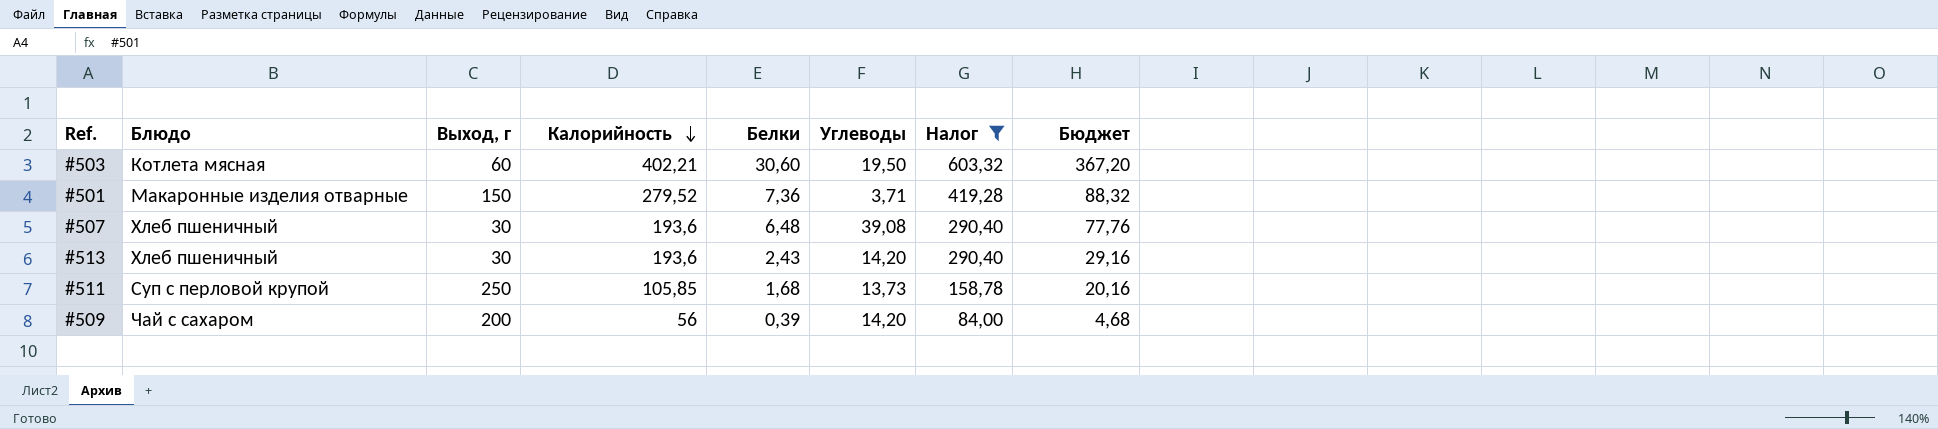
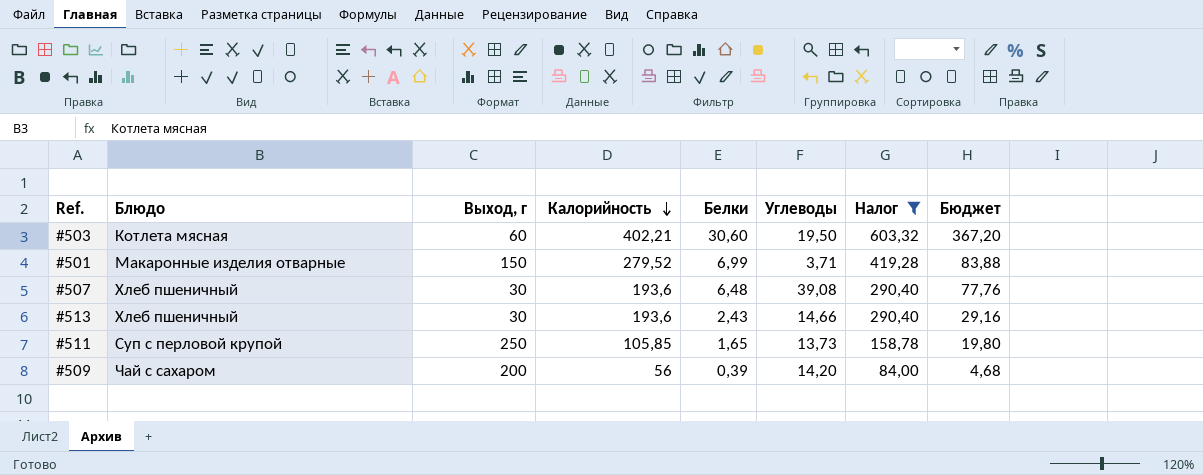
#501 | Белки: 7,36 -> 6,99
#501 | Бюджет: 88,32 -> 83,88
#513 | Углеводы: 14,20 -> 14,66
#511 | Белки: 1,68 -> 1,65
#511 | Бюджет: 20,16 -> 19,80

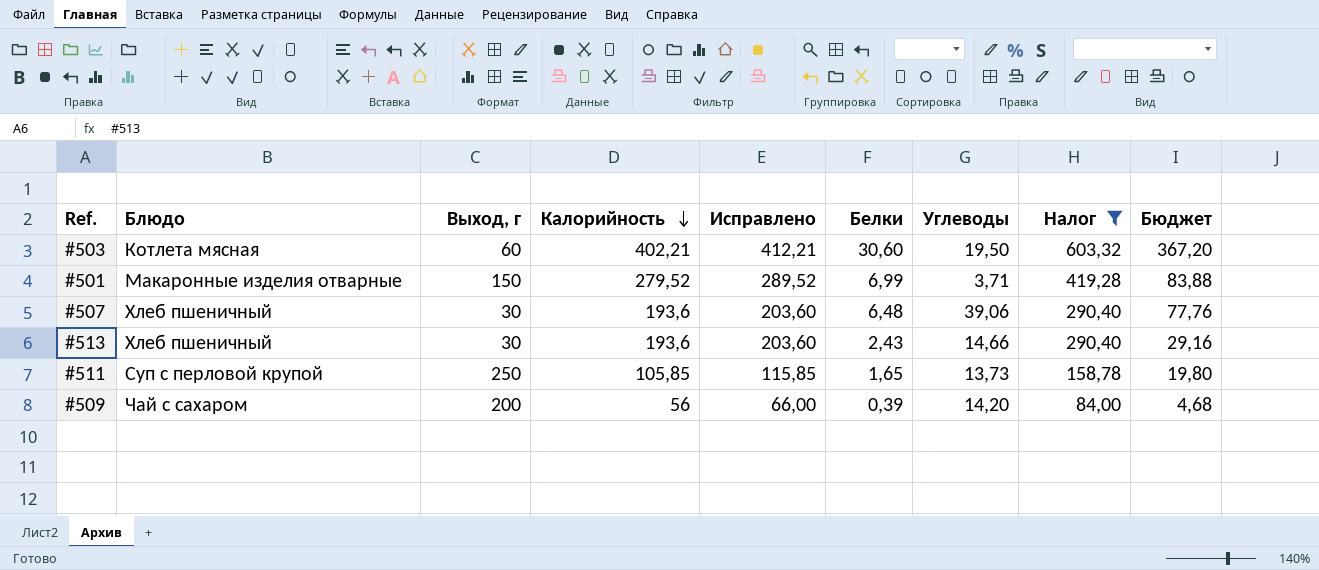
column Исправлено | formula: none -> [Калорийность] + 10
#507 | Углеводы: 39,08 -> 39,06

